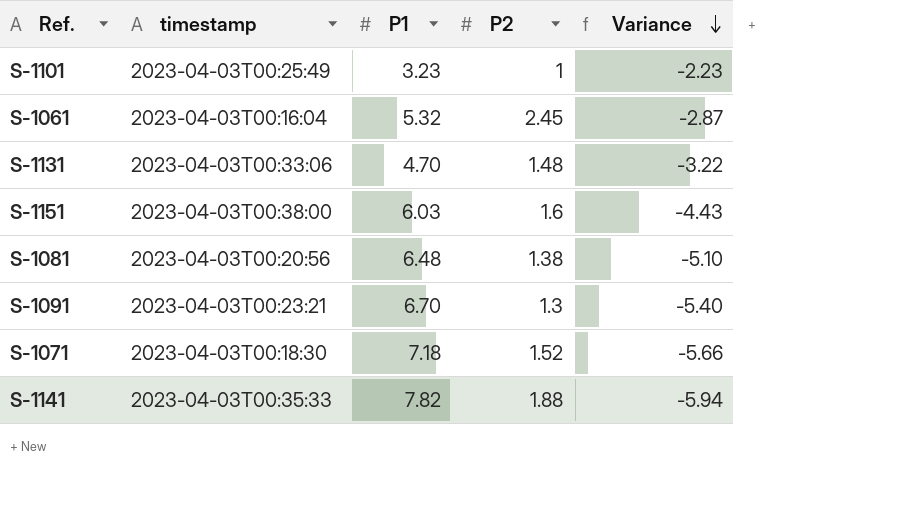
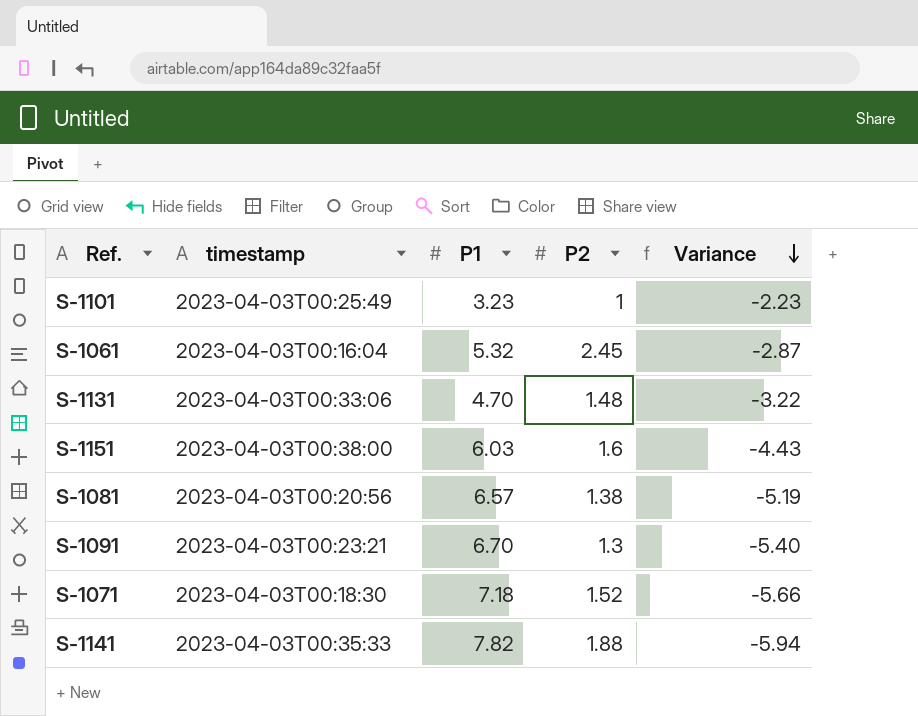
S-1081 | P1: 6.48 -> 6.57
S-1081 | Variance: -5.10 -> -5.19

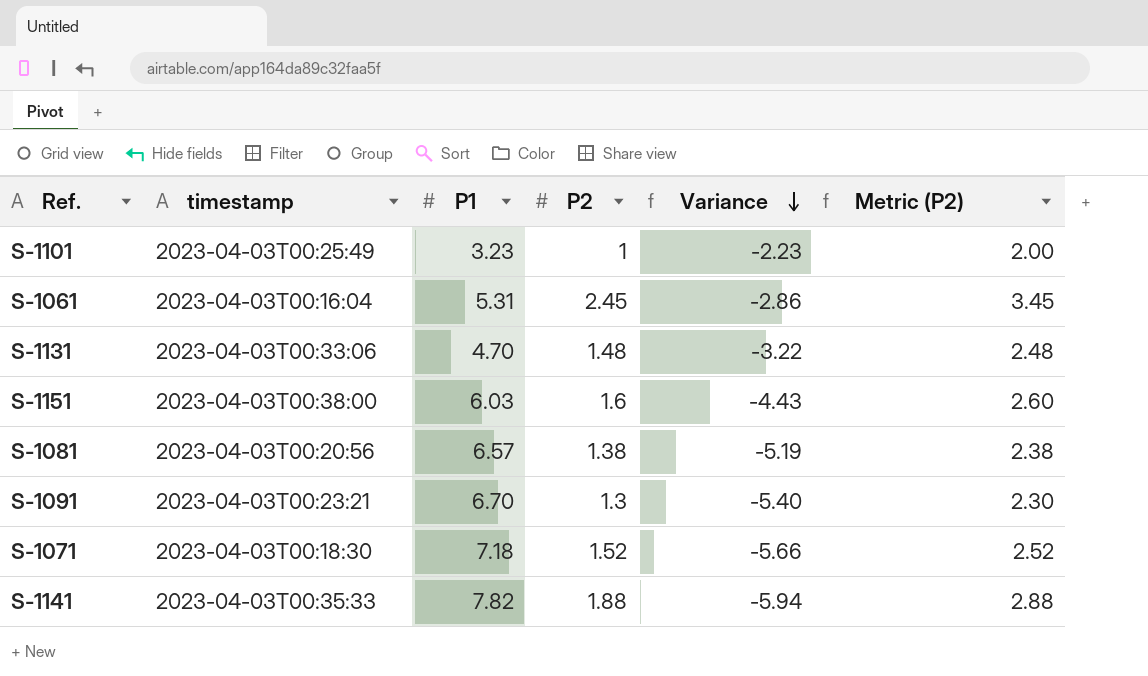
column Metric (P2) | formula: none -> [P2] + 1
S-1061 | P1: 5.32 -> 5.31
S-1061 | Variance: -2.87 -> -2.86

